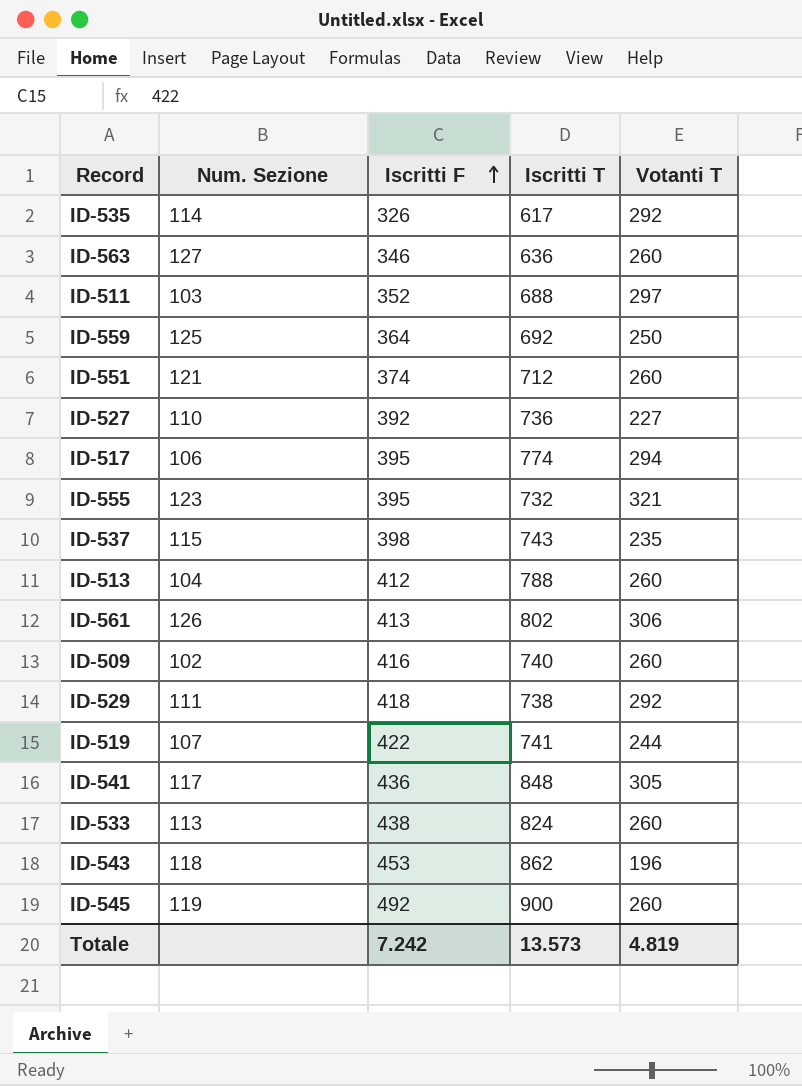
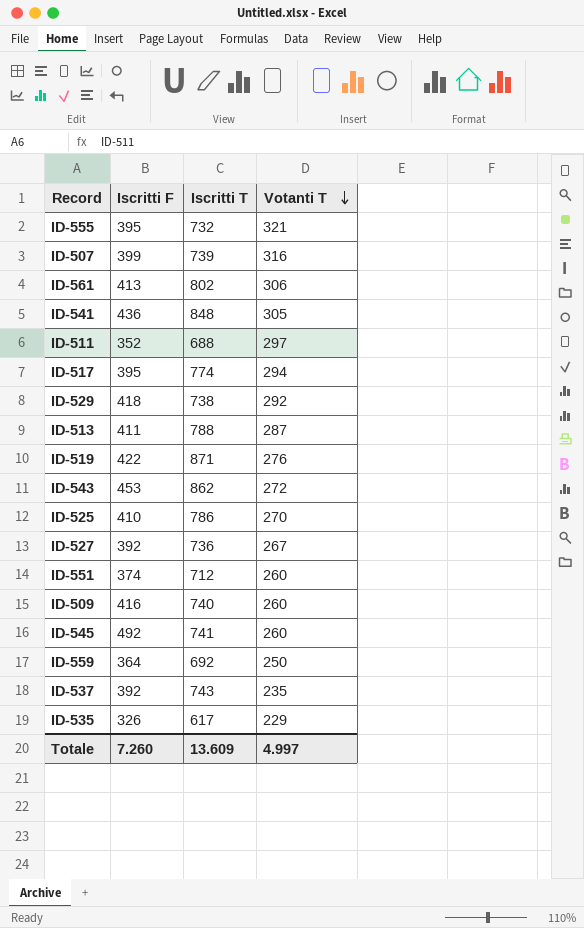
row order: Iscritti F ascending -> Votanti T descending
column Num. Sezione | position: 2 -> none
row ID-563: 127 | 346 | 636 | 260 -> none
row ID-533: 113 | 438 | 824 | 260 -> none
row ID-507: none -> 399 | 739 | 316
ID-513 | Iscritti F: 412 -> 411
ID-513 | Votanti T: 260 -> 287
ID-519 | Iscritti T: 741 -> 871
ID-519 | Votanti T: 244 -> 276
ID-543 | Votanti T: 196 -> 272
row ID-525: none -> 410 | 786 | 270
ID-527 | Votanti T: 227 -> 267
ID-545 | Iscritti T: 900 -> 741
ID-537 | Iscritti F: 398 -> 392
ID-535 | Votanti T: 292 -> 229
Totale | Iscritti F: 7.242 -> 7.260
Totale | Iscritti T: 13.573 -> 13.609
Totale | Votanti T: 4.819 -> 4.997

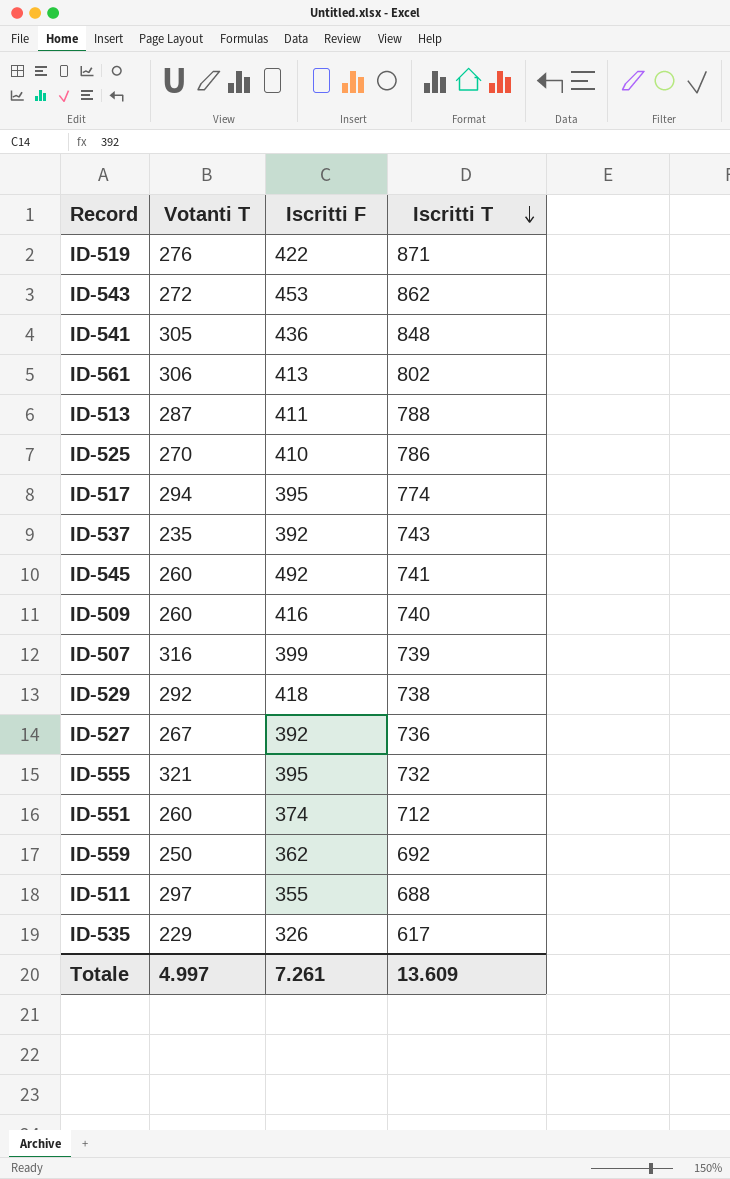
row order: Votanti T descending -> Iscritti T descending
column Votanti T | position: 4 -> 2
ID-559 | Iscritti F: 364 -> 362
ID-511 | Iscritti F: 352 -> 355
Totale | Iscritti F: 7.260 -> 7.261

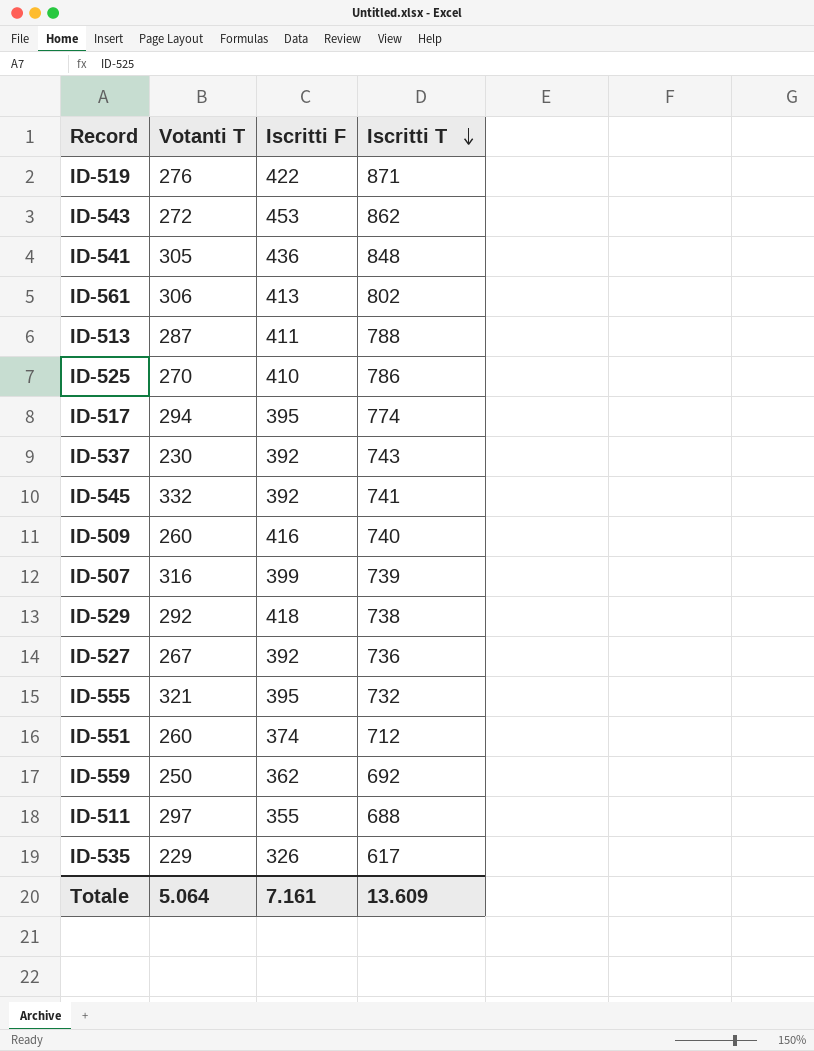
ID-537 | Votanti T: 235 -> 230
ID-545 | Votanti T: 260 -> 332
ID-545 | Iscritti F: 492 -> 392
Totale | Votanti T: 4.997 -> 5.064
Totale | Iscritti F: 7.261 -> 7.161

